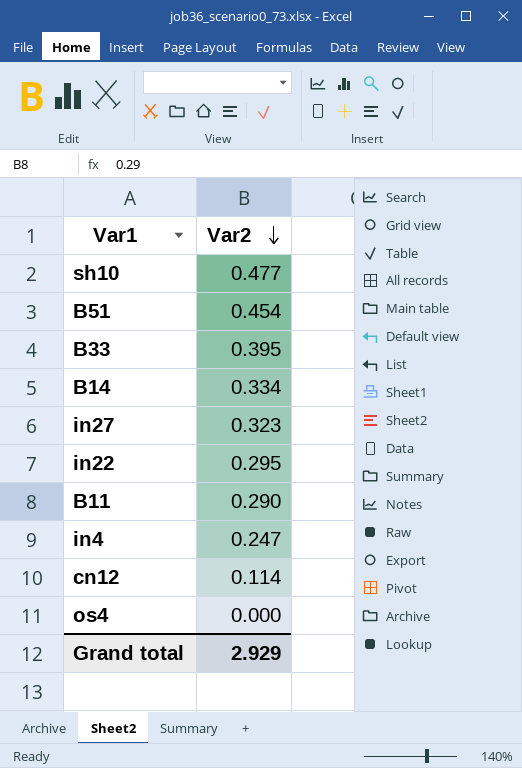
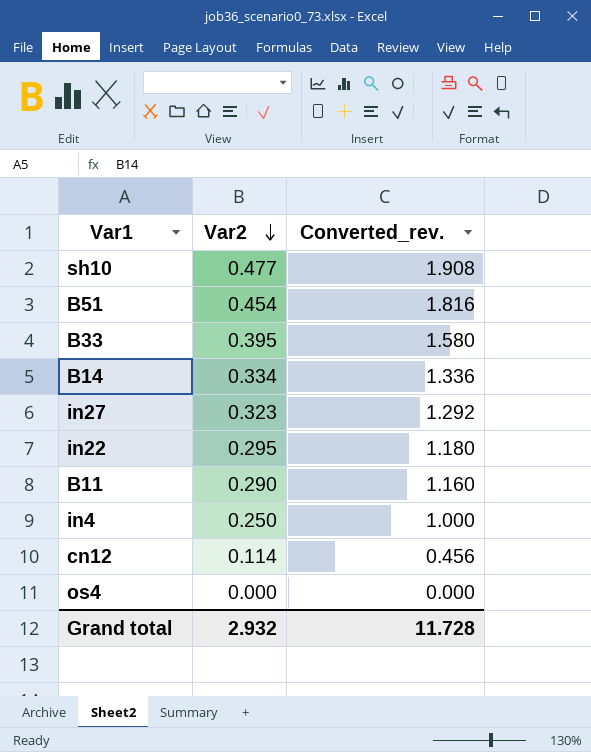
column Converted_rev. | formula: none -> [Var2] * 4
in4 | Var2: 0.247 -> 0.250
Grand total | Var2: 2.929 -> 2.932

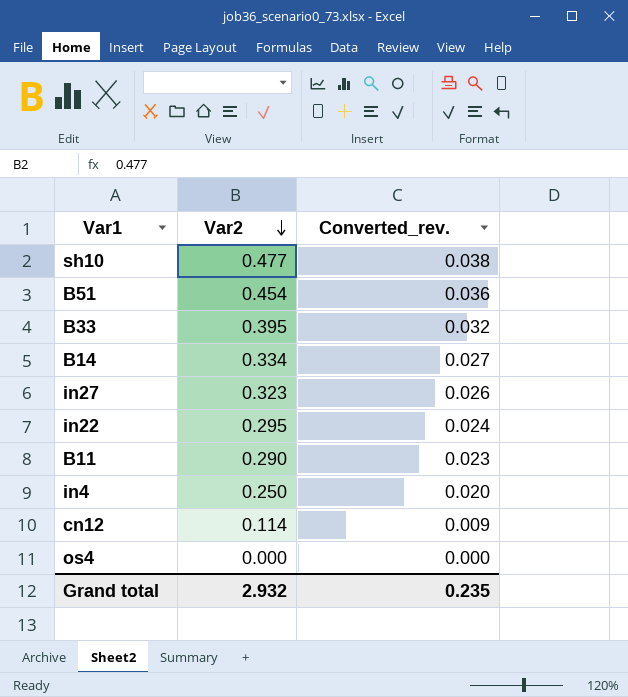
column Converted_rev. | formula: [Var2] * 4 -> [Var2] * 0.08
Grand total | Converted_rev.: 11.728 -> 0.235

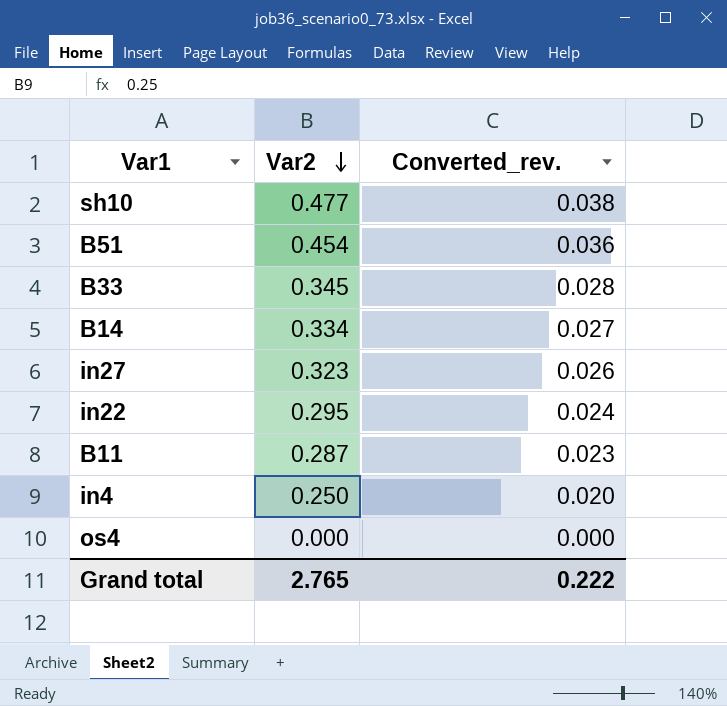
row cn12: 0.114 | 0.009 -> none
B33 | Var2: 0.395 -> 0.345
B33 | Converted_rev.: 0.032 -> 0.028
B11 | Var2: 0.290 -> 0.287
Grand total | Var2: 2.932 -> 2.765
Grand total | Converted_rev.: 0.235 -> 0.222

